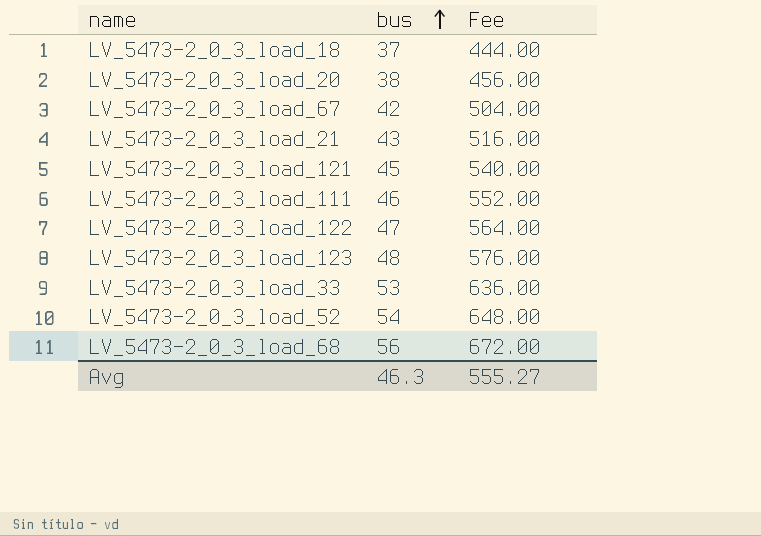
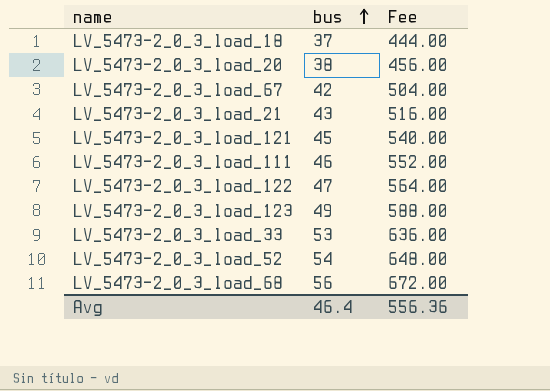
LV_5473-2_0_3_load_123 | bus: 48 -> 49
LV_5473-2_0_3_load_123 | Fee: 576.00 -> 588.00
Avg | bus: 46.3 -> 46.4
Avg | Fee: 555.27 -> 556.36

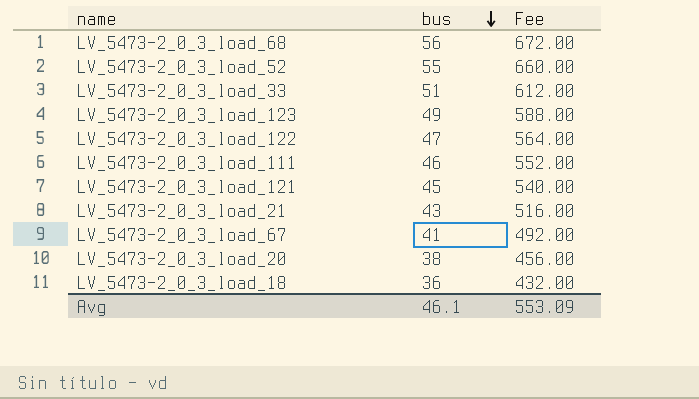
row order: bus ascending -> bus descending
LV_5473-2_0_3_load_52 | bus: 54 -> 55
LV_5473-2_0_3_load_52 | Fee: 648.00 -> 660.00
LV_5473-2_0_3_load_33 | bus: 53 -> 51
LV_5473-2_0_3_load_33 | Fee: 636.00 -> 612.00
LV_5473-2_0_3_load_67 | bus: 42 -> 41
LV_5473-2_0_3_load_67 | Fee: 504.00 -> 492.00
LV_5473-2_0_3_load_18 | bus: 37 -> 36
LV_5473-2_0_3_load_18 | Fee: 444.00 -> 432.00
Avg | bus: 46.4 -> 46.1
Avg | Fee: 556.36 -> 553.09

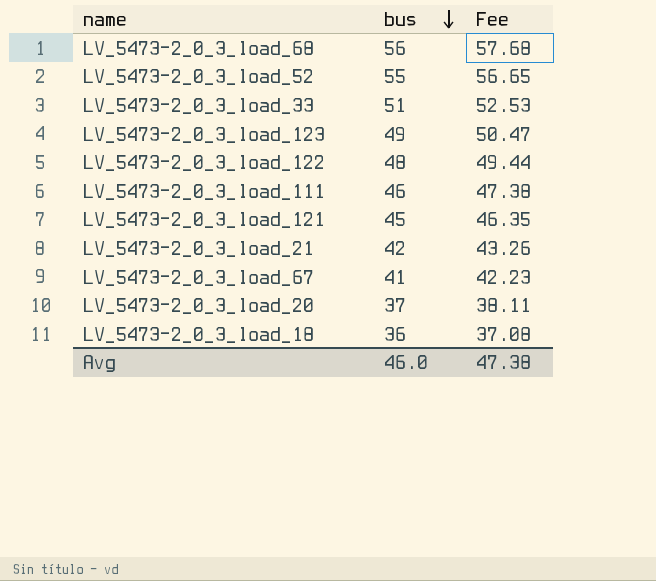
column Fee | formula: [bus] * 12 -> [bus] * 1.03
LV_5473-2_0_3_load_122 | bus: 47 -> 48
LV_5473-2_0_3_load_21 | bus: 43 -> 42
LV_5473-2_0_3_load_20 | bus: 38 -> 37
Avg | bus: 46.1 -> 46.0
Avg | Fee: 553.09 -> 47.38

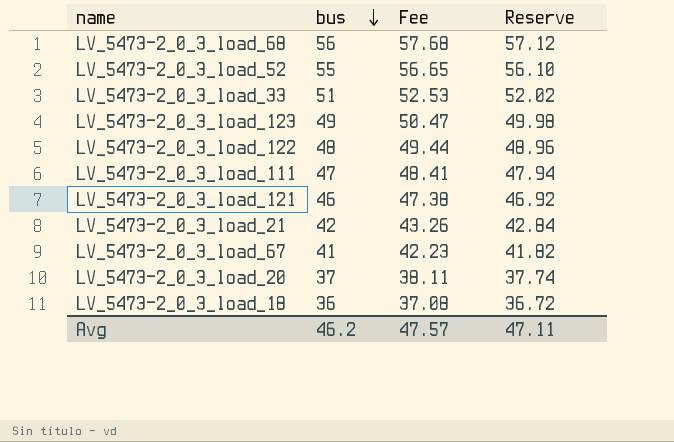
column Reserve | formula: none -> [bus] * 1.02
LV_5473-2_0_3_load_111 | bus: 46 -> 47
LV_5473-2_0_3_load_111 | Fee: 47.38 -> 48.41
LV_5473-2_0_3_load_121 | bus: 45 -> 46
LV_5473-2_0_3_load_121 | Fee: 46.35 -> 47.38
Avg | bus: 46.0 -> 46.2
Avg | Fee: 47.38 -> 47.57

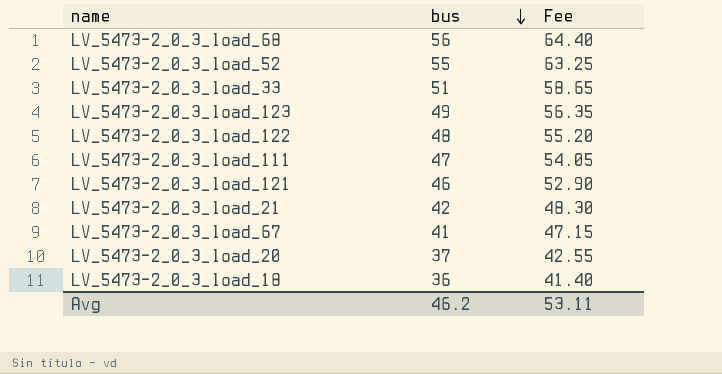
column Reserve | formula: [bus] * 1.02 -> none
column Fee | formula: [bus] * 1.03 -> [bus] * 1.15
Avg | Fee: 47.57 -> 53.11

